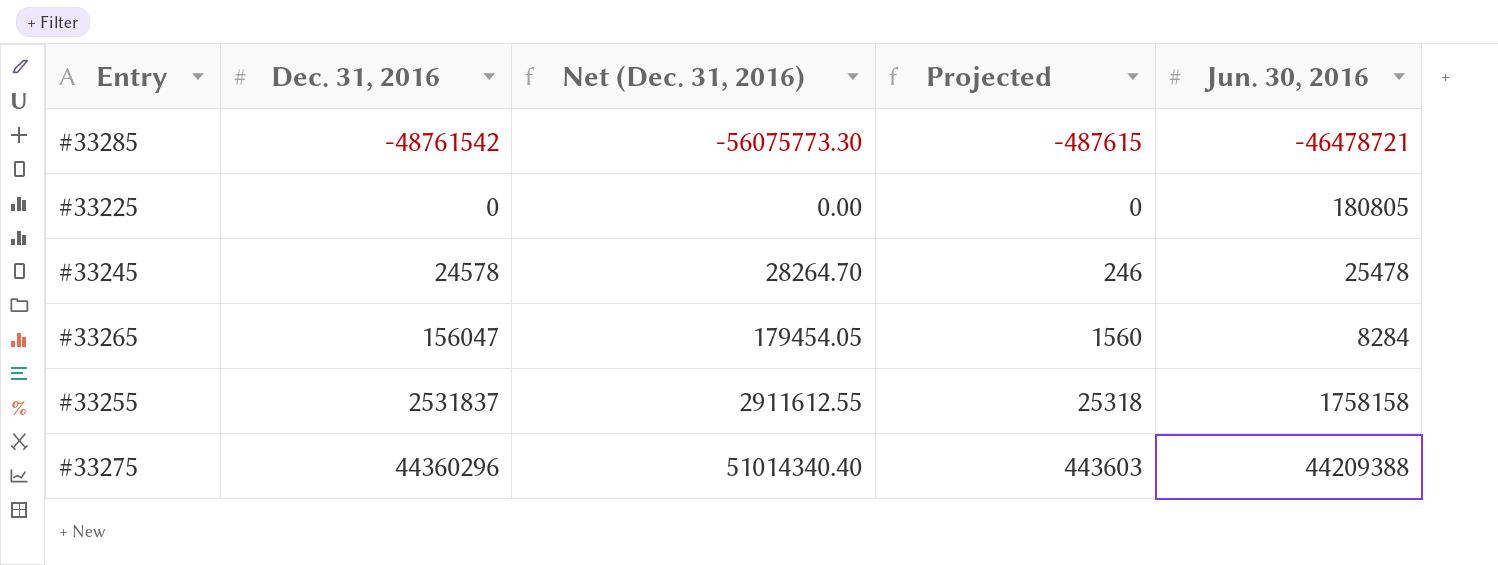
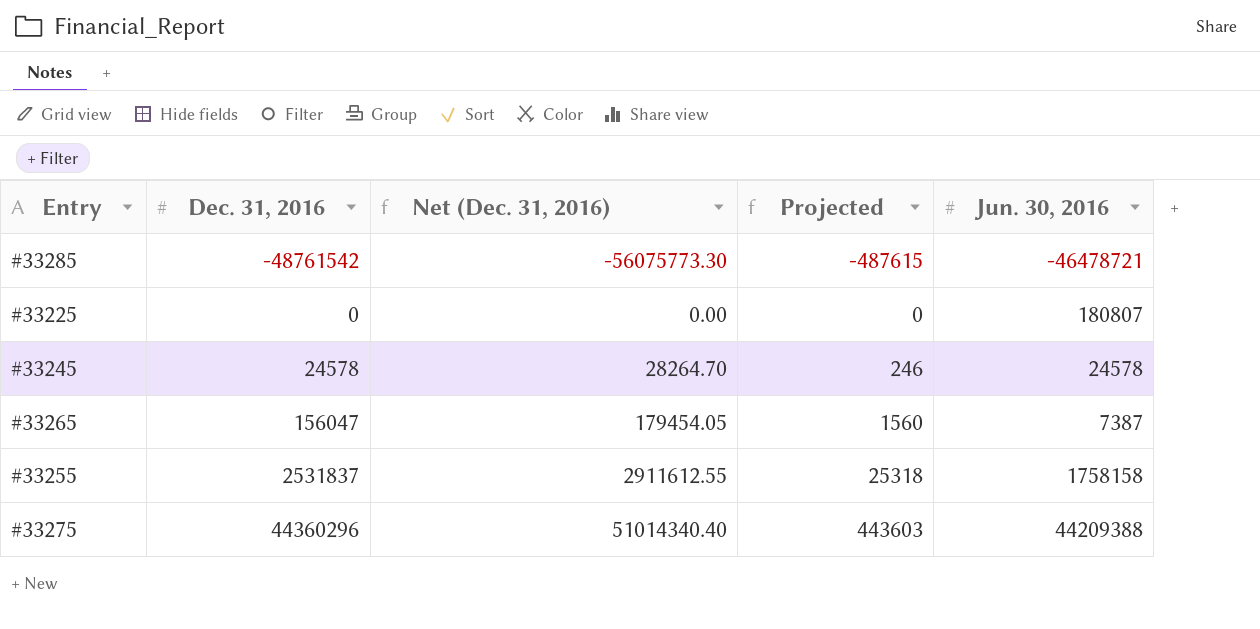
#33225 | Jun. 30, 2016: 180805 -> 180807
#33245 | Jun. 30, 2016: 25478 -> 24578
#33265 | Jun. 30, 2016: 8284 -> 7387

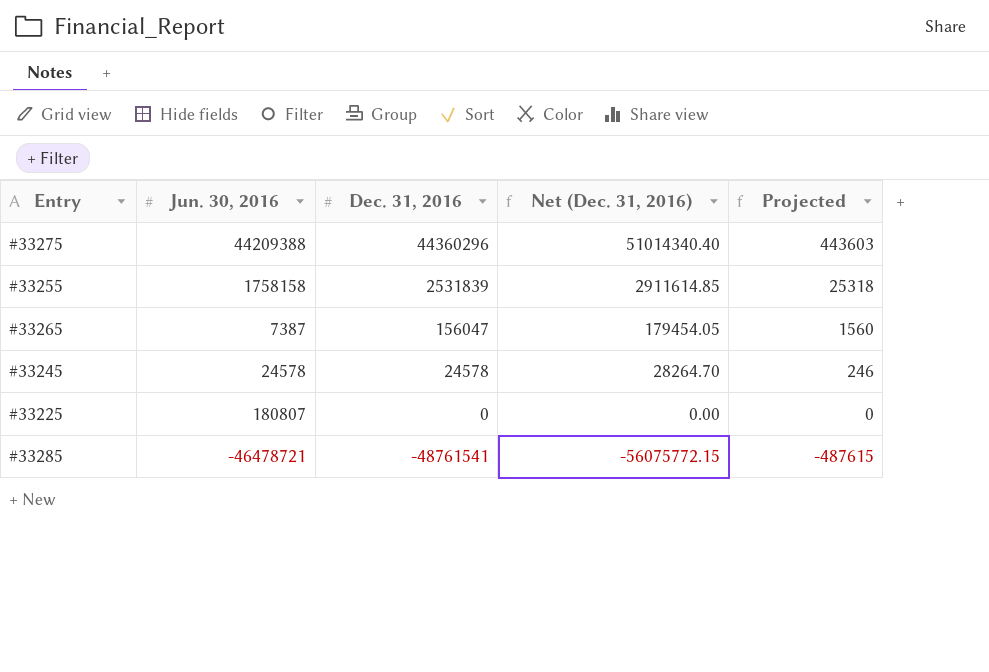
row order: Dec. 31, 2016 ascending -> Dec. 31, 2016 descending
column Jun. 30, 2016 | position: 5 -> 2
#33255 | Dec. 31, 2016: 2531837 -> 2531839
#33255 | Net (Dec. 31, 2016): 2911612.55 -> 2911614.85
#33285 | Dec. 31, 2016: -48761542 -> -48761541
#33285 | Net (Dec. 31, 2016): -56075773.30 -> -56075772.15

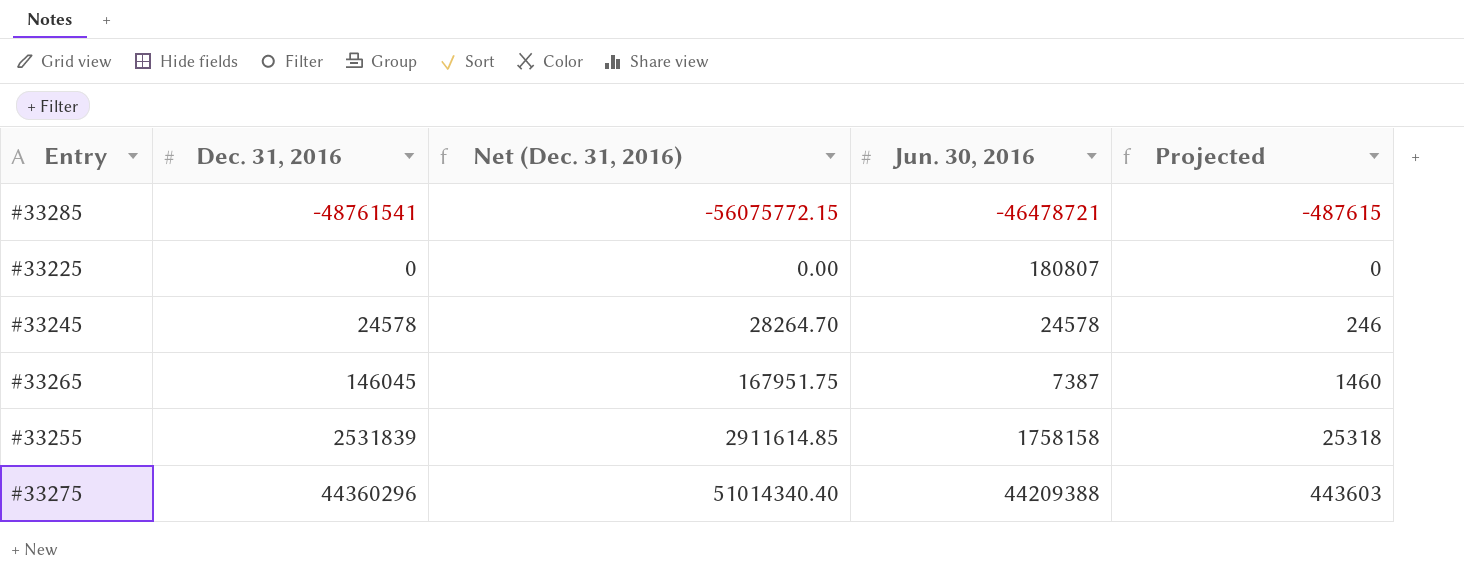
row order: Dec. 31, 2016 descending -> Dec. 31, 2016 ascending
column Jun. 30, 2016 | position: 2 -> 4
#33265 | Dec. 31, 2016: 156047 -> 146045
#33265 | Net (Dec. 31, 2016): 179454.05 -> 167951.75
#33265 | Projected: 1560 -> 1460

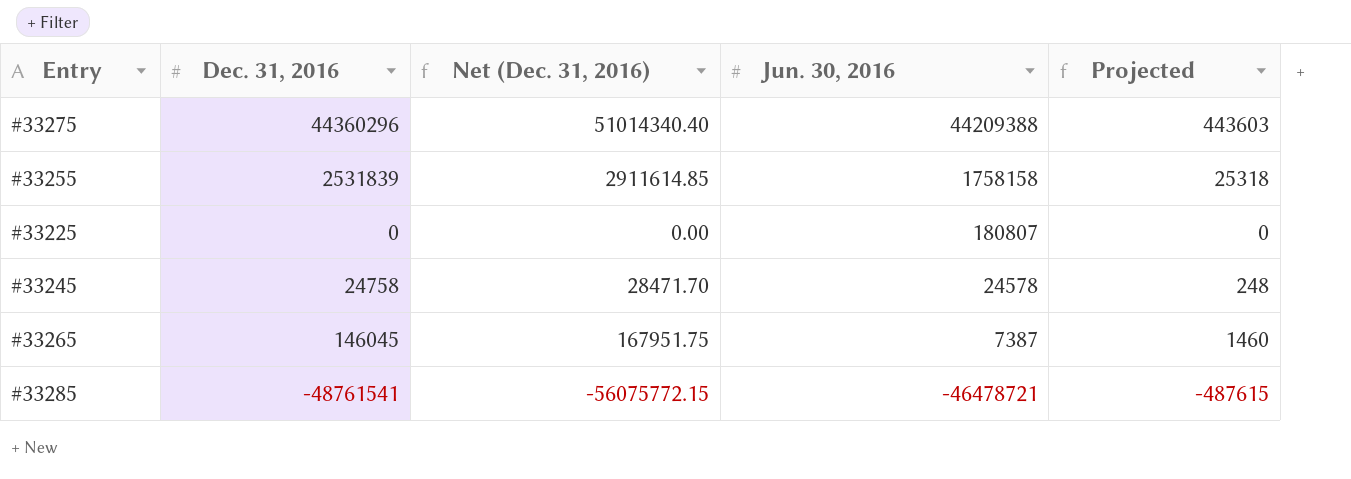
row order: Dec. 31, 2016 ascending -> Jun. 30, 2016 descending
#33245 | Dec. 31, 2016: 24578 -> 24758
#33245 | Net (Dec. 31, 2016): 28264.70 -> 28471.70
#33245 | Projected: 246 -> 248

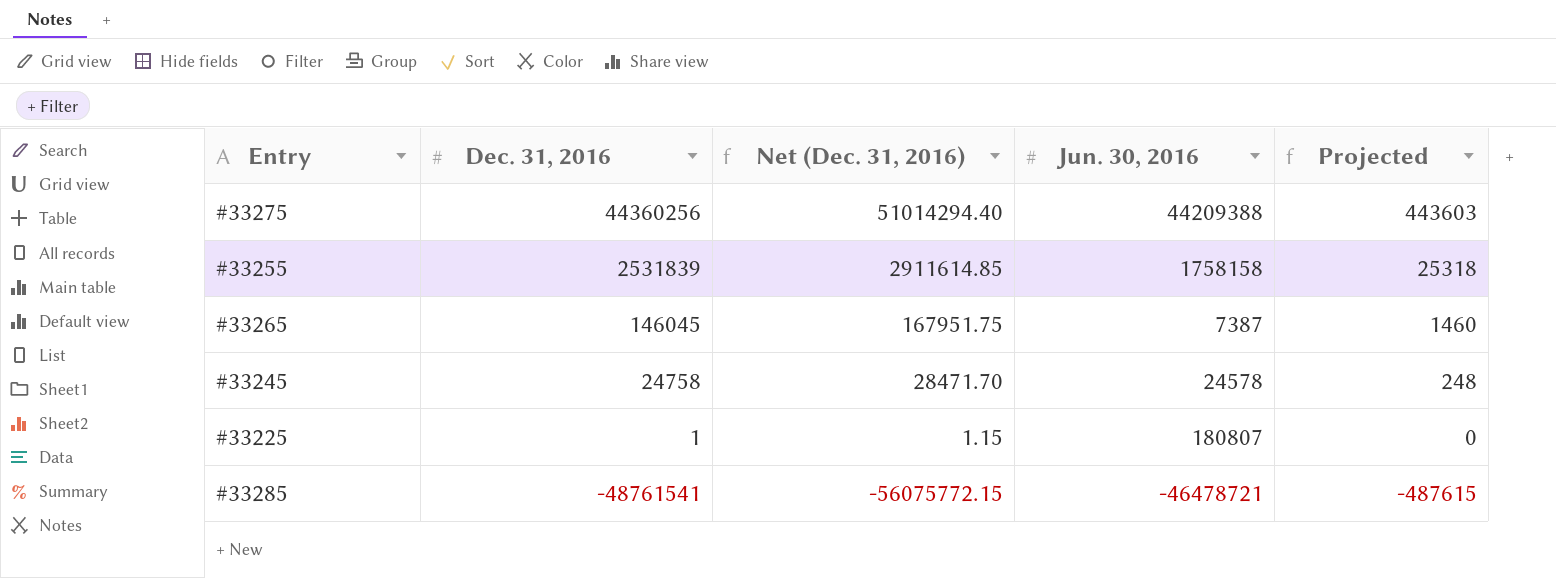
row order: Jun. 30, 2016 descending -> Dec. 31, 2016 descending
#33275 | Dec. 31, 2016: 44360296 -> 44360256
#33275 | Net (Dec. 31, 2016): 51014340.40 -> 51014294.40
#33225 | Dec. 31, 2016: 0 -> 1
#33225 | Net (Dec. 31, 2016): 0.00 -> 1.15

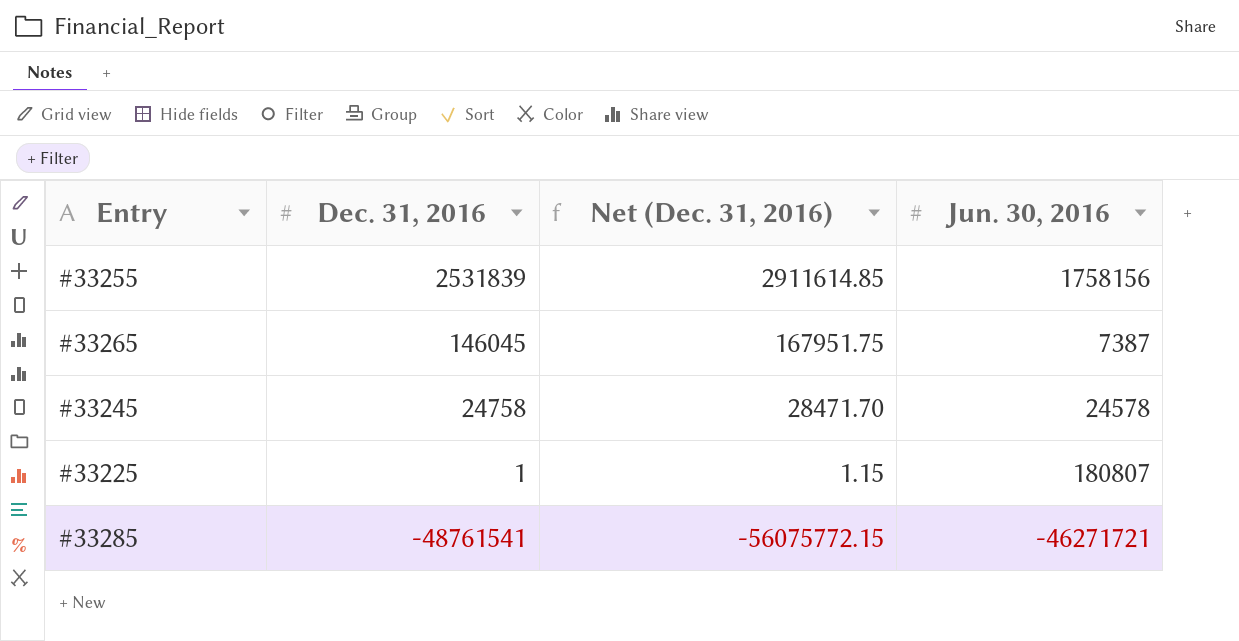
column Projected | formula: [Dec. 31, 2016] * 0.01 -> none
row #33275: 44360256 | 51014294.40 | 44209388 | 443603 -> none
#33255 | Jun. 30, 2016: 1758158 -> 1758156
#33285 | Jun. 30, 2016: -46478721 -> -46271721

